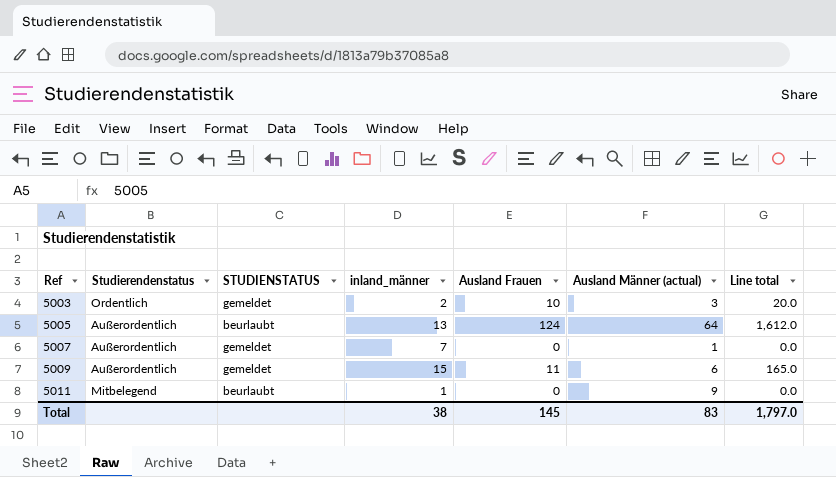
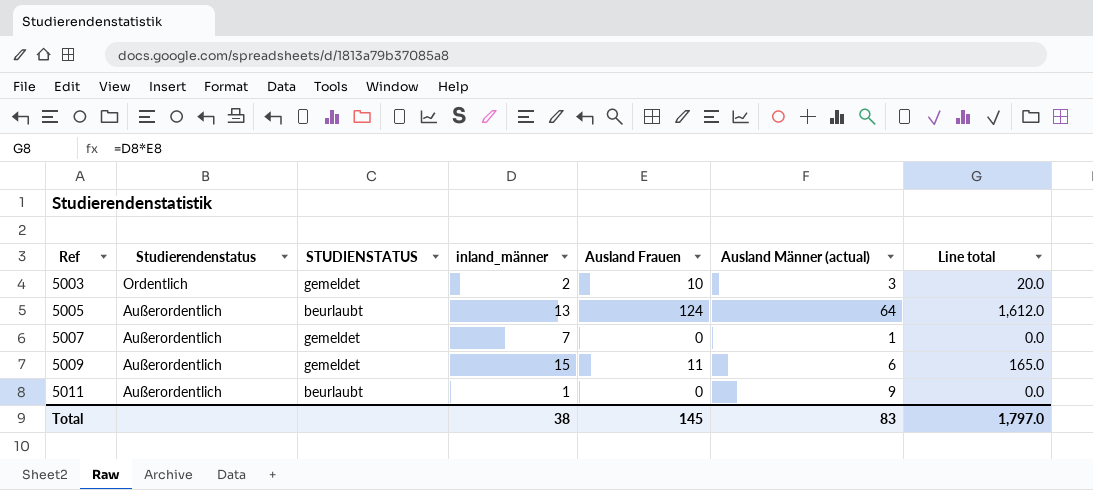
5011 | Studierendenstatus: Mitbelegend -> Außerordentlich

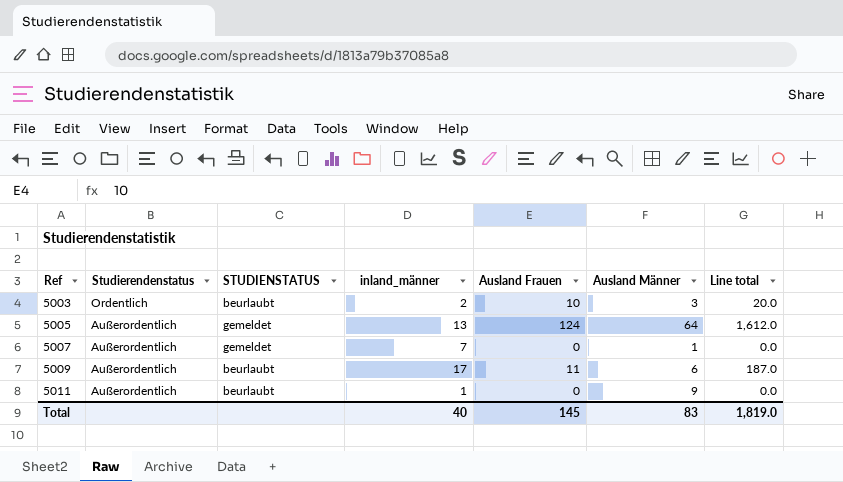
column name: Ausland Männer (actual) -> Ausland Männer
5003 | STUDIENSTATUS: gemeldet -> beurlaubt
5005 | STUDIENSTATUS: beurlaubt -> gemeldet
5009 | STUDIENSTATUS: gemeldet -> beurlaubt
5009 | inland_männer: 15 -> 17
5009 | Line total: 165.0 -> 187.0
Total | inland_männer: 38 -> 40
Total | Line total: 1,797.0 -> 1,819.0

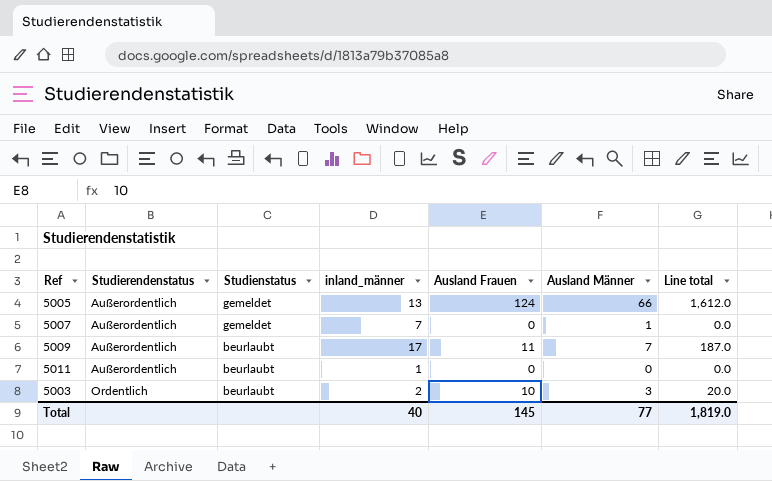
row order: Ref ascending -> Studierendenstatus ascending
column name: STUDIENSTATUS -> Studienstatus
5005 | Ausland Männer: 64 -> 66
5009 | Ausland Männer: 6 -> 7
5011 | Ausland Männer: 9 -> 0
Total | Ausland Männer: 83 -> 77

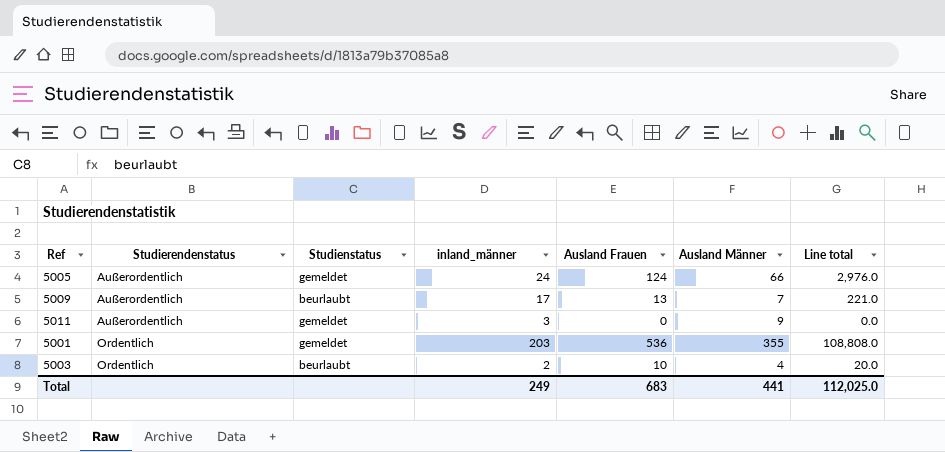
row 5007: Außerordentlich | gemeldet | 7 | 0 | 1 | 0.0 -> none
5005 | inland_männer: 13 -> 24
5005 | Line total: 1,612.0 -> 2,976.0
5009 | Ausland Frauen: 11 -> 13
5009 | Line total: 187.0 -> 221.0
5011 | Studienstatus: beurlaubt -> gemeldet
5011 | inland_männer: 1 -> 3
5011 | Ausland Männer: 0 -> 9
row 5001: none -> Ordentlich | gemeldet | 203 | 536 | 355 | 108,808.0
5003 | Ausland Männer: 3 -> 4
Total | inland_männer: 40 -> 249
Total | Ausland Frauen: 145 -> 683
Total | Ausland Männer: 77 -> 441
Total | Line total: 1,819.0 -> 112,025.0

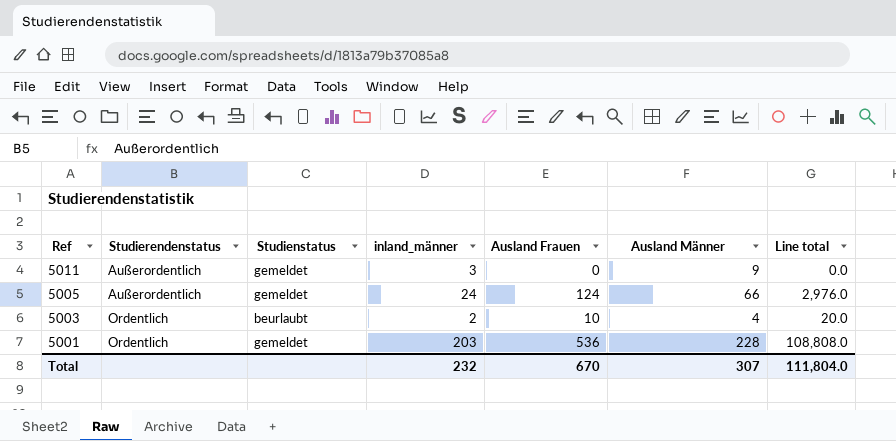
row order: Studierendenstatus ascending -> Ref descending
row 5009: Außerordentlich | beurlaubt | 17 | 13 | 7 | 221.0 -> none
5001 | Ausland Männer: 355 -> 228
Total | inland_männer: 249 -> 232
Total | Ausland Frauen: 683 -> 670
Total | Ausland Männer: 441 -> 307
Total | Line total: 112,025.0 -> 111,804.0

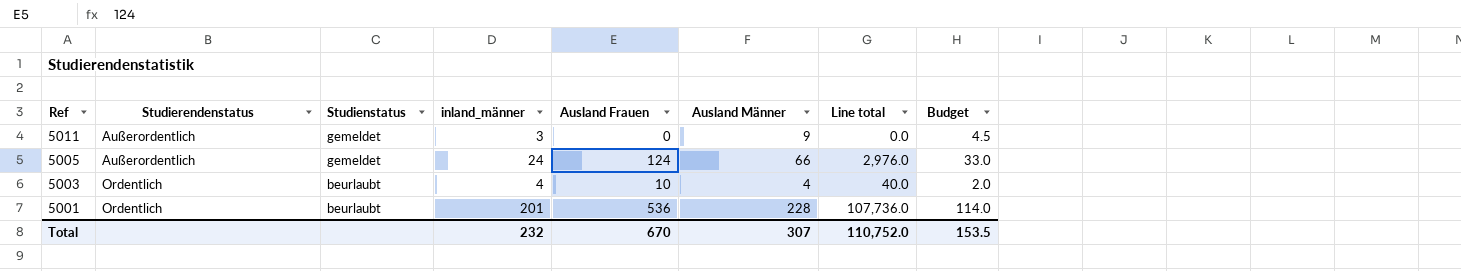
column Budget | formula: none -> [Ausland Männer] * 0.5
5003 | inland_männer: 2 -> 4
5003 | Line total: 20.0 -> 40.0
5001 | Studienstatus: gemeldet -> beurlaubt
5001 | inland_männer: 203 -> 201
5001 | Line total: 108,808.0 -> 107,736.0
Total | Line total: 111,804.0 -> 110,752.0

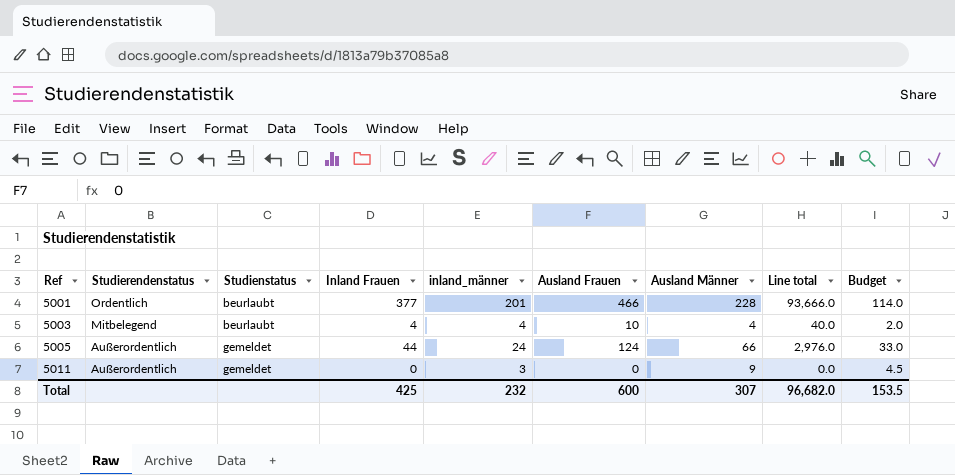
row order: Ref descending -> Ref ascending
column Inland Frauen | position: none -> 4
5001 | Ausland Frauen: 536 -> 466
5001 | Line total: 107,736.0 -> 93,666.0
5003 | Studierendenstatus: Ordentlich -> Mitbelegend
Total | Ausland Frauen: 670 -> 600
Total | Line total: 110,752.0 -> 96,682.0

